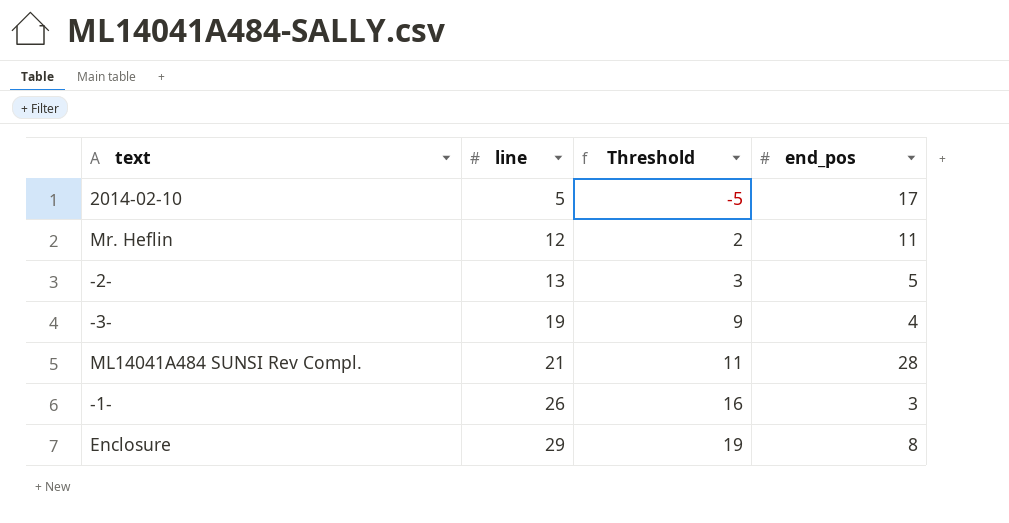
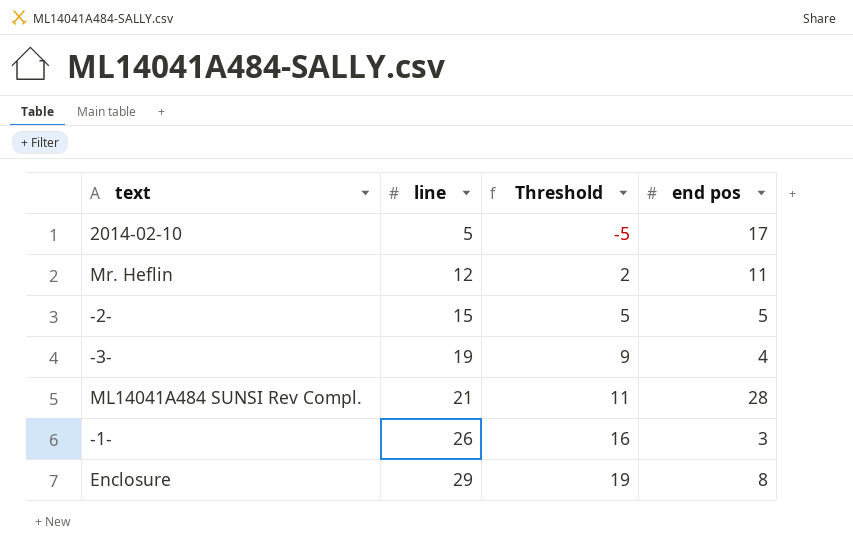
column name: end_pos -> end pos
-2- | line: 13 -> 15
-2- | Threshold: 3 -> 5

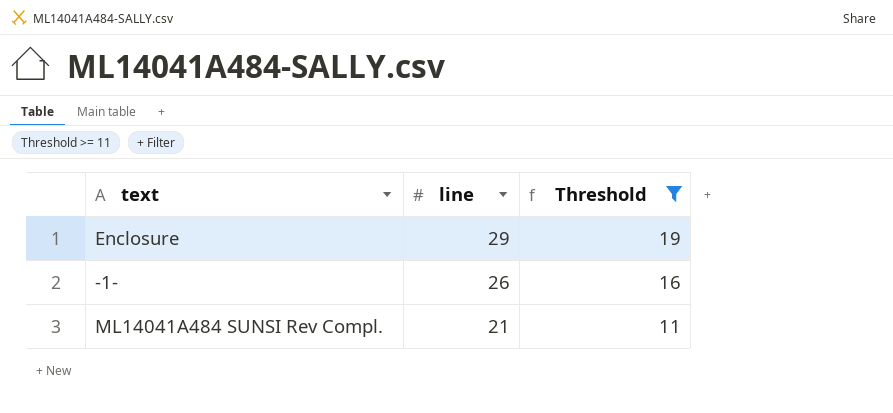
filter: none -> Threshold >= 11
row order: line ascending -> line descending
column end pos | position: 4 -> none

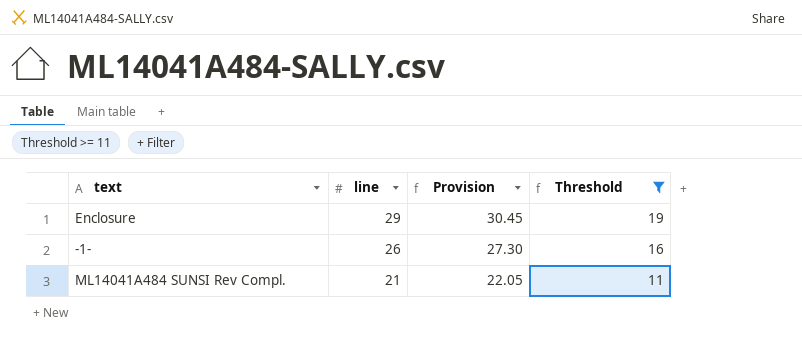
column Provision | formula: none -> [line] * 1.05

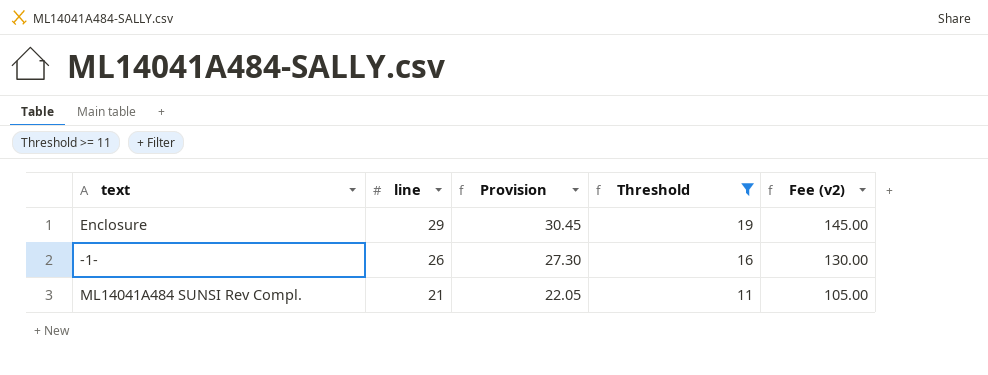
column Fee (v2) | formula: none -> [line] * 5

